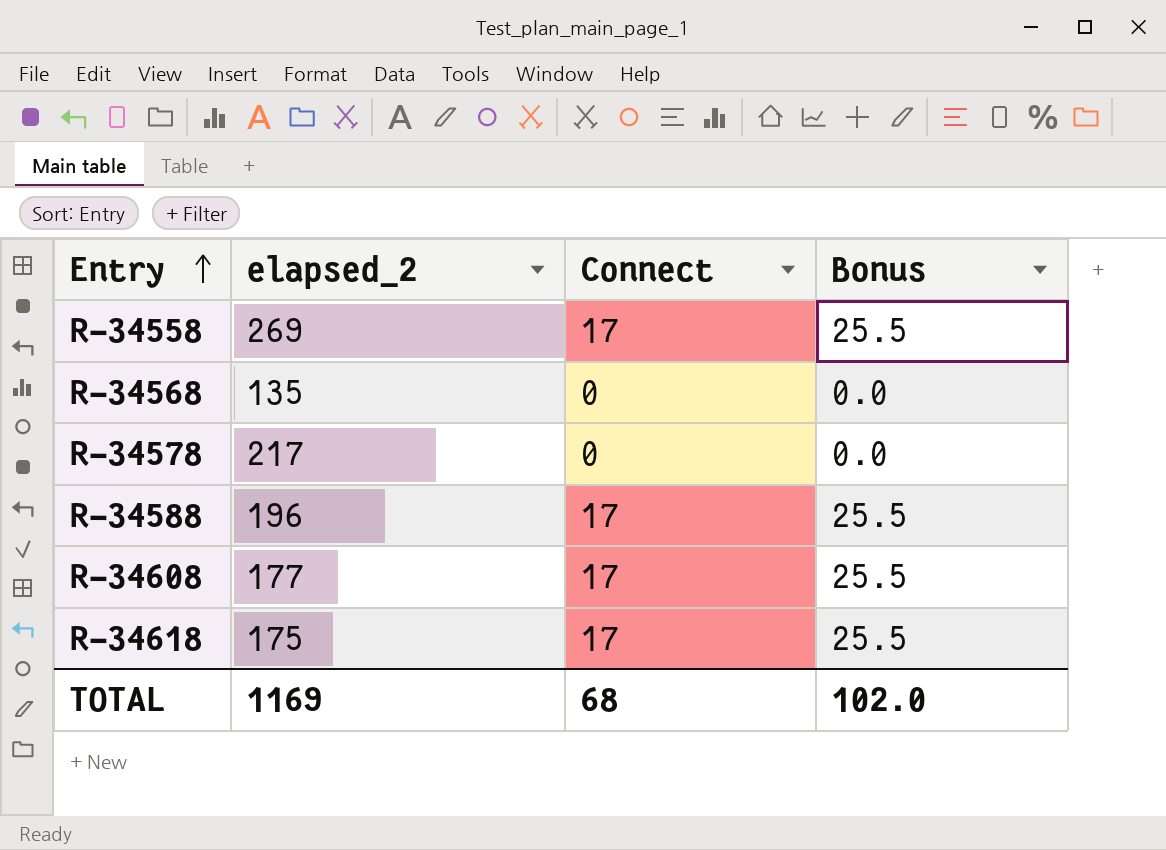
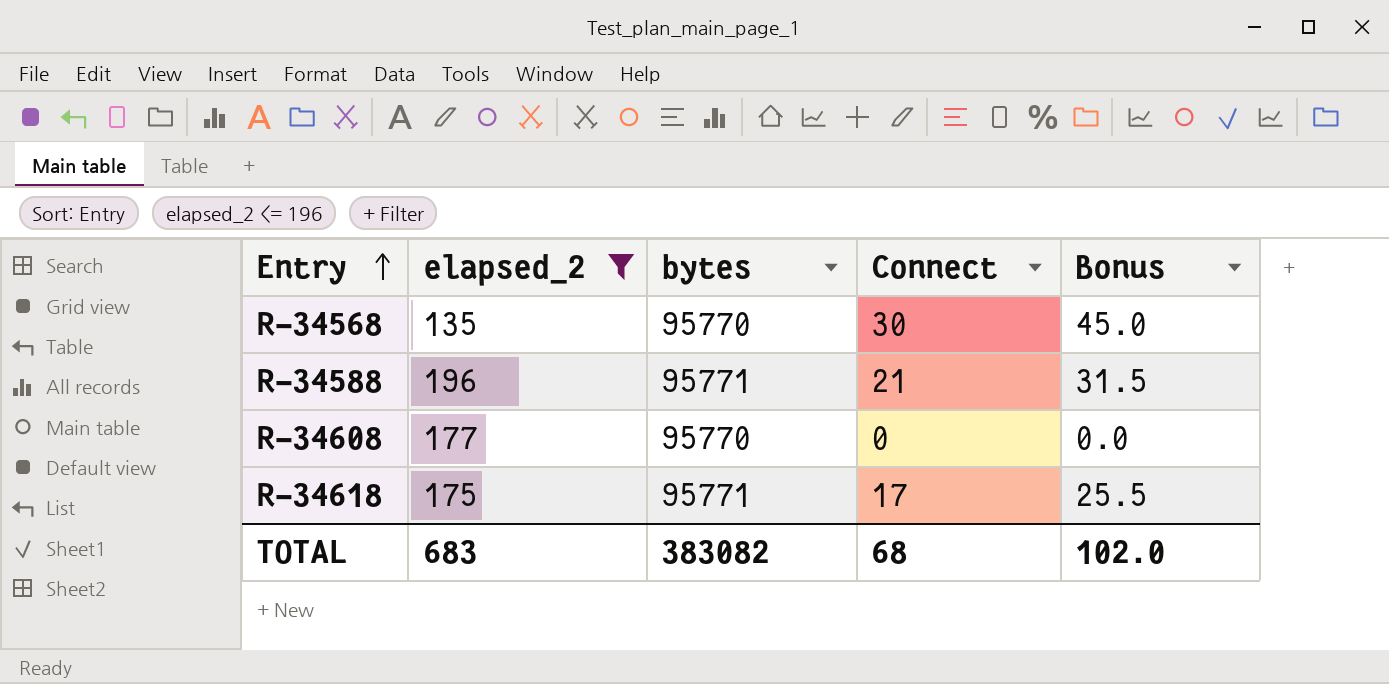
filter: none -> elapsed_2 <= 196
column bytes | position: none -> 3
R-34568 | Connect: 0 -> 30
R-34568 | Bonus: 0.0 -> 45.0
R-34588 | Connect: 17 -> 21
R-34588 | Bonus: 25.5 -> 31.5
R-34608 | Connect: 17 -> 0
R-34608 | Bonus: 25.5 -> 0.0
TOTAL | elapsed_2: 1169 -> 683

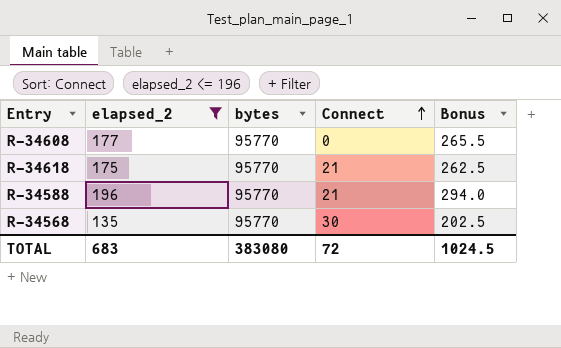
row order: Entry ascending -> Connect ascending
column Bonus | formula: [Connect] * 1.5 -> [elapsed_2] * 1.5
R-34618 | bytes: 95771 -> 95770
R-34618 | Connect: 17 -> 21
R-34588 | bytes: 95771 -> 95770
TOTAL | bytes: 383082 -> 383080
TOTAL | Connect: 68 -> 72
TOTAL | Bonus: 102.0 -> 1024.5

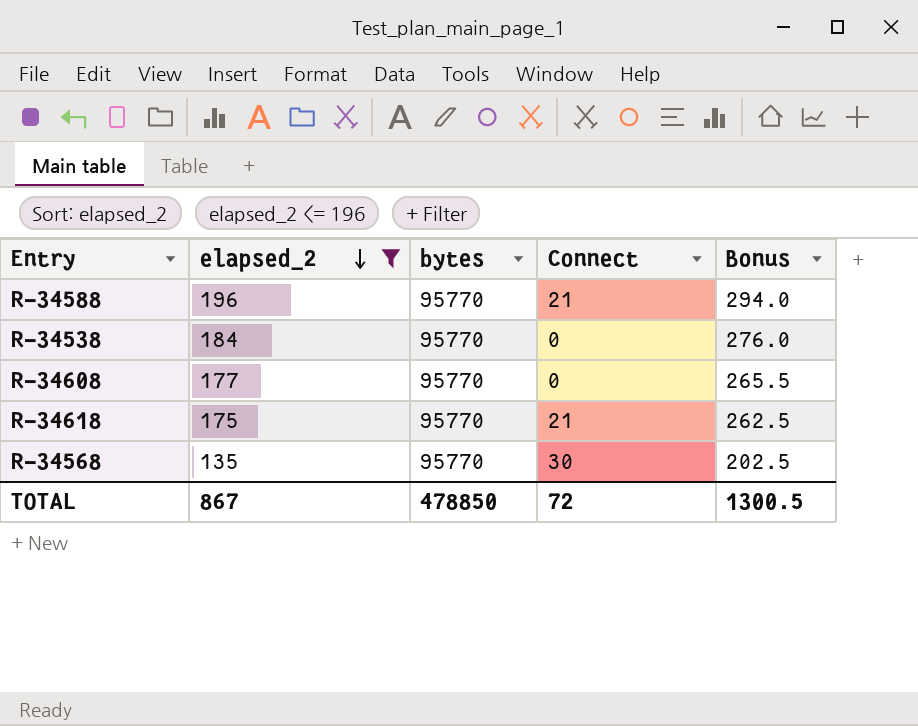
row order: Connect ascending -> elapsed_2 descending
row R-34538: none -> 184 | 95770 | 0 | 276.0
TOTAL | elapsed_2: 683 -> 867
TOTAL | bytes: 383080 -> 478850
TOTAL | Bonus: 1024.5 -> 1300.5

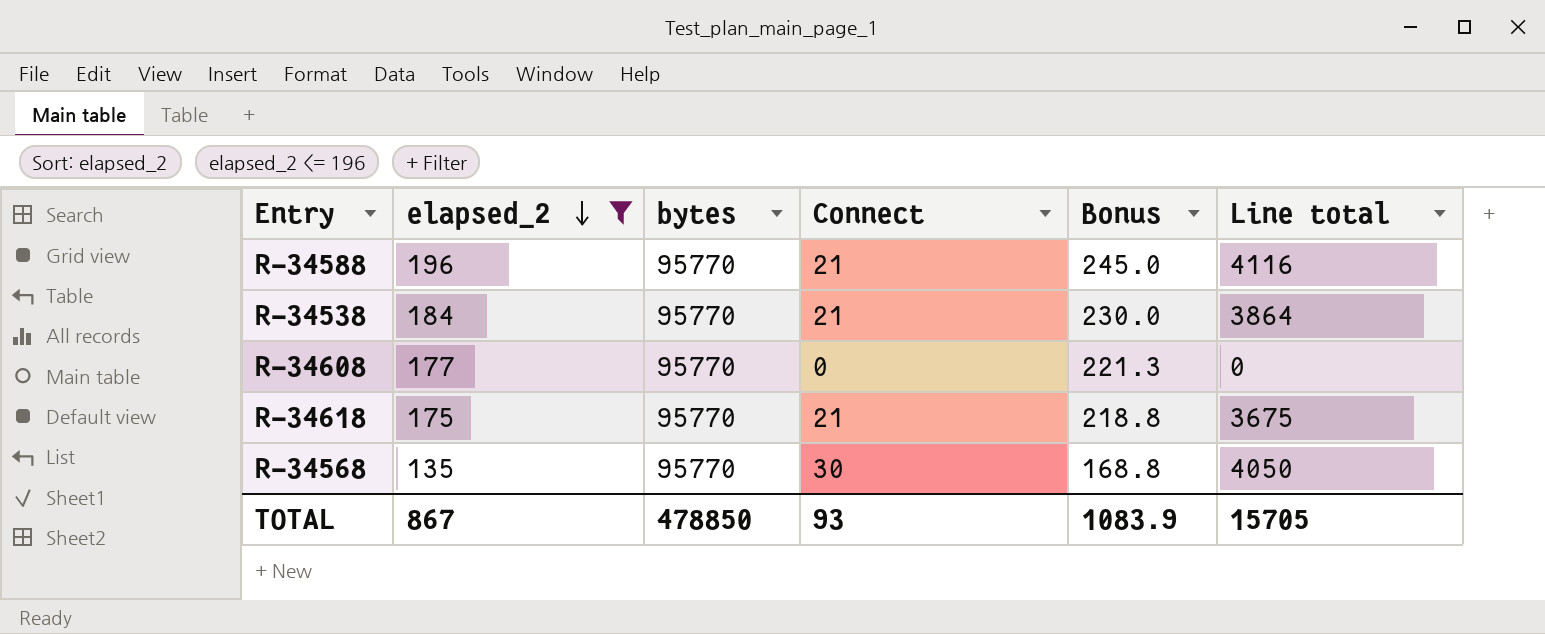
column Bonus | formula: [elapsed_2] * 1.5 -> [elapsed_2] * 1.25
column Line total | formula: none -> [elapsed_2] * [Connect]
R-34538 | Connect: 0 -> 21
TOTAL | Connect: 72 -> 93
TOTAL | Bonus: 1300.5 -> 1083.9

